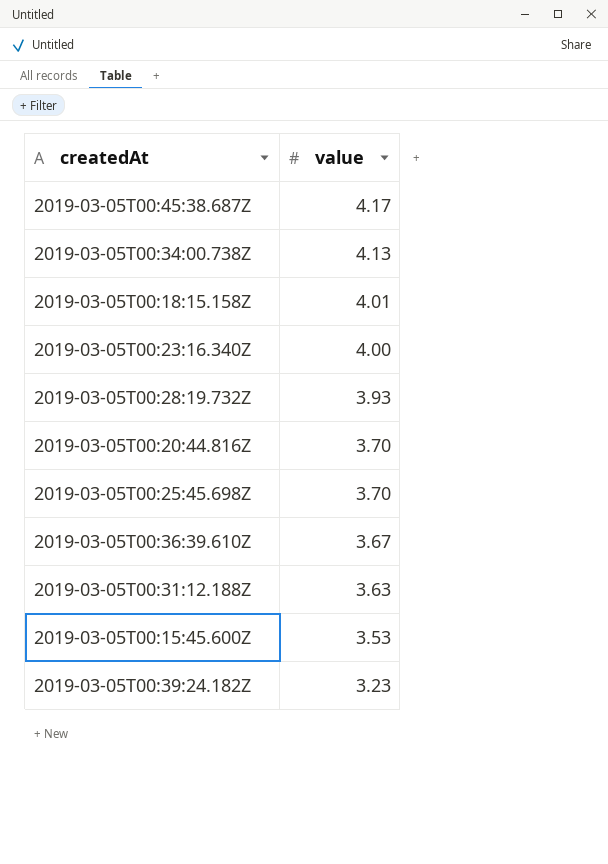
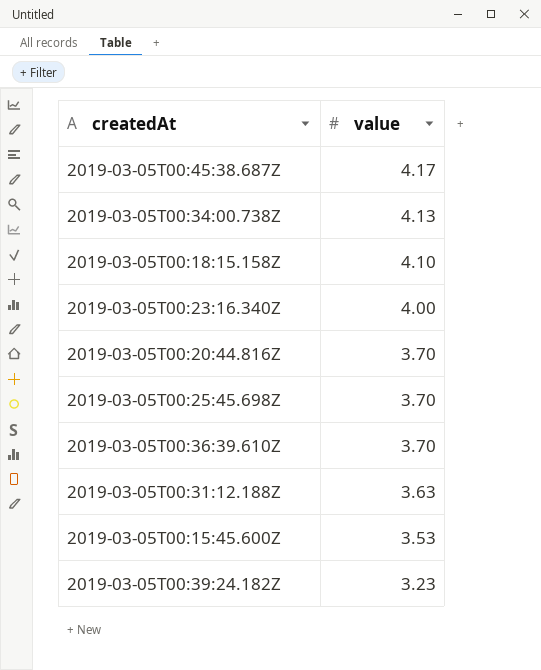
row 2019-03-05T00:28:19.732Z: 3.93 -> none
2019-03-05T00:18:15.158Z | value: 4.01 -> 4.10
2019-03-05T00:36:39.610Z | value: 3.67 -> 3.70

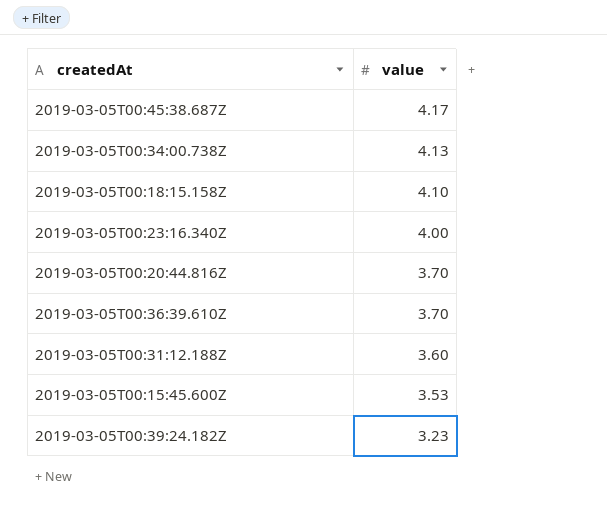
row 2019-03-05T00:25:45.698Z: 3.70 -> none
2019-03-05T00:31:12.188Z | value: 3.63 -> 3.60

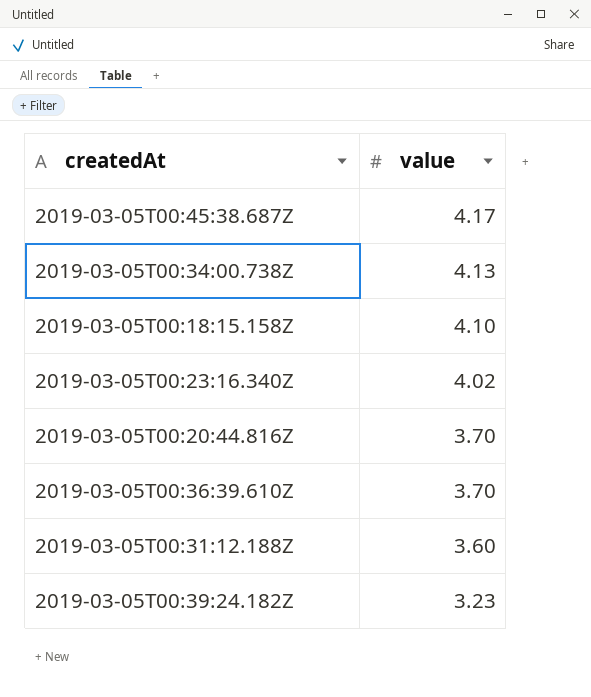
row 2019-03-05T00:15:45.600Z: 3.53 -> none
2019-03-05T00:23:16.340Z | value: 4.00 -> 4.02

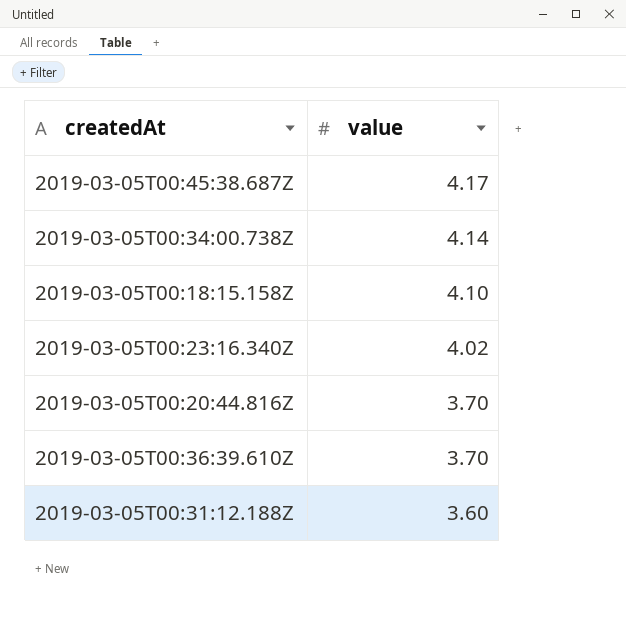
row 2019-03-05T00:39:24.182Z: 3.23 -> none
2019-03-05T00:34:00.738Z | value: 4.13 -> 4.14

